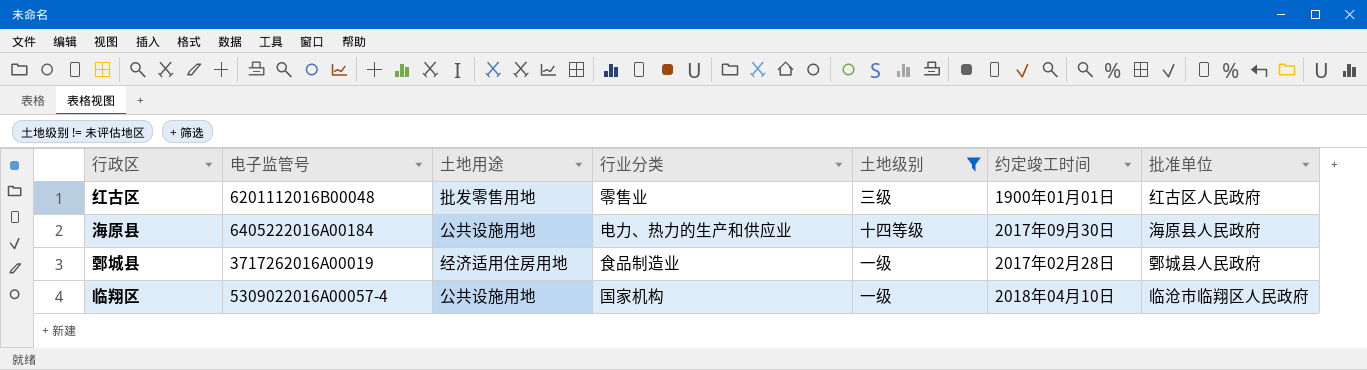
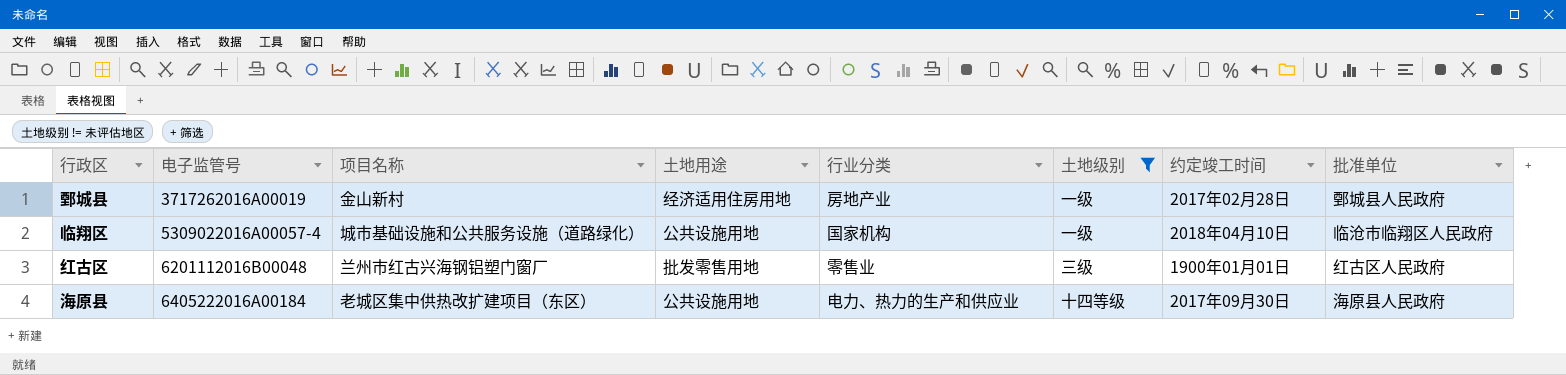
row order: none -> 电子监管号 ascending
column 项目名称 | position: none -> 3
鄄城县 | 行业分类: 食品制造业 -> 房地产业

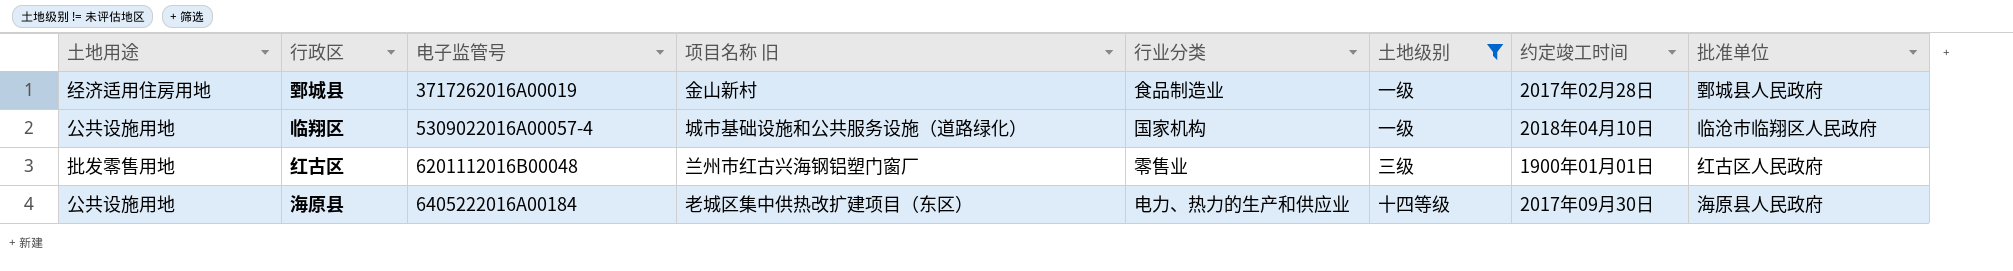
column 土地用途 | position: 4 -> 1
column name: 项目名称 -> 项目名称 旧
鄄城县 | 行业分类: 房地产业 -> 食品制造业

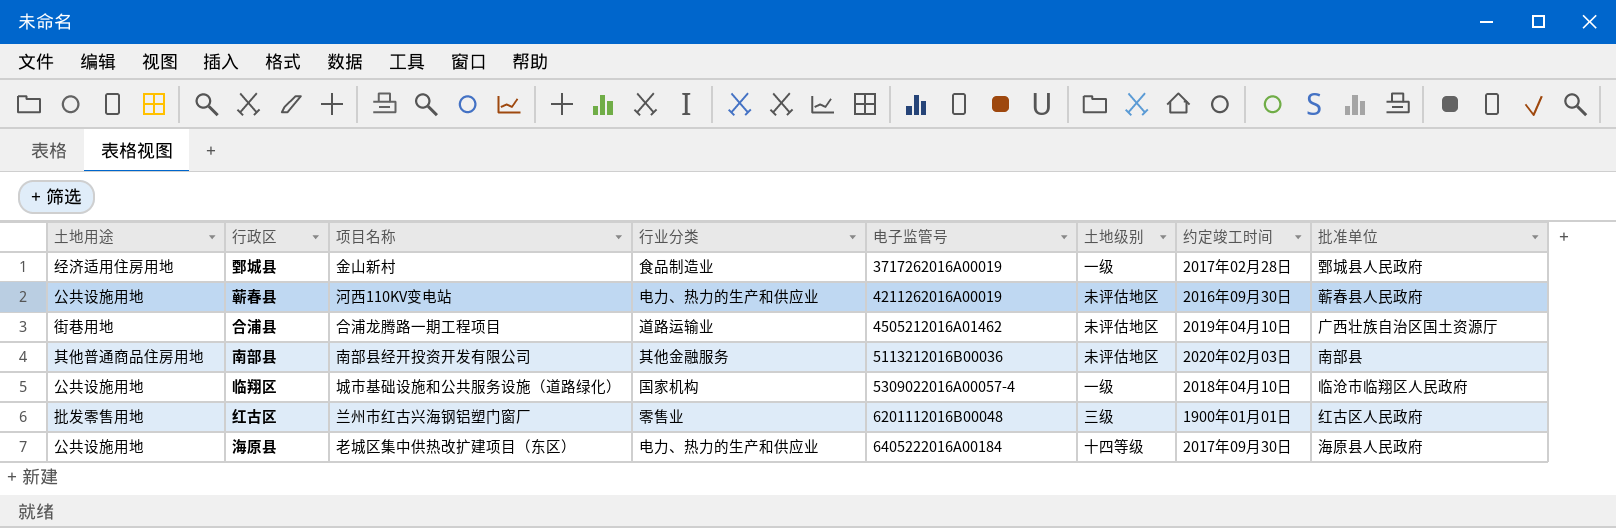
filter: 土地级别 != 未评估地区 -> none
column name: 项目名称 旧 -> 项目名称
column 电子监管号 | position: 3 -> 5

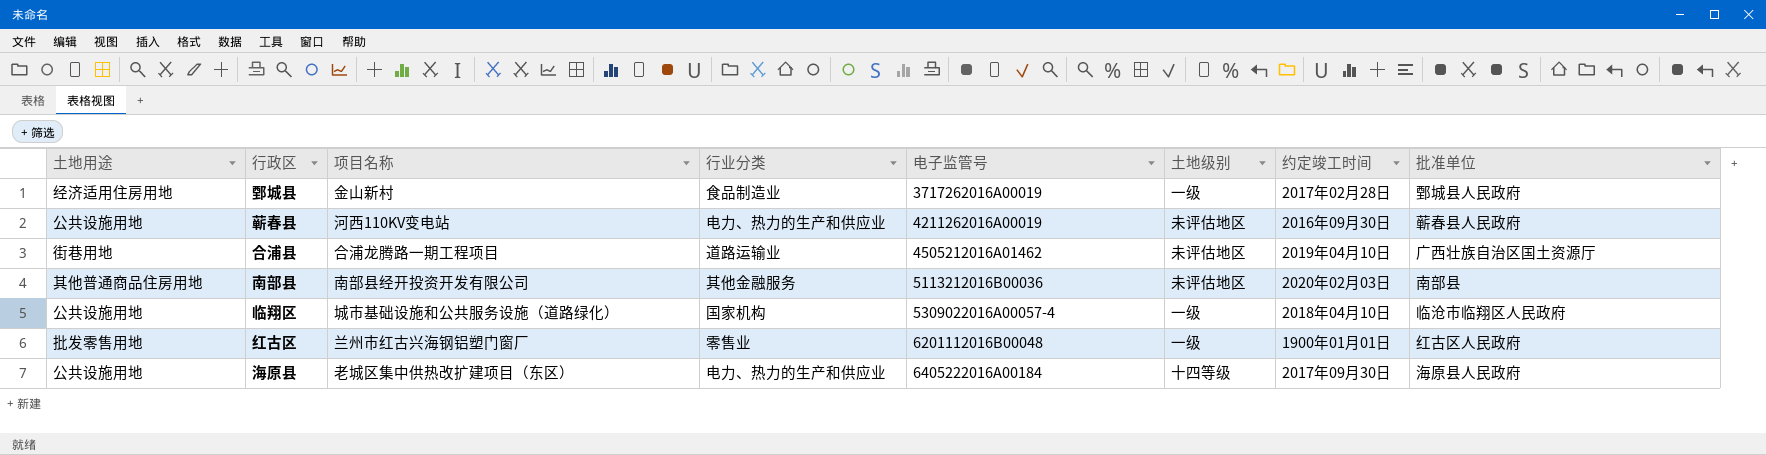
红古区 | 土地级别: 三级 -> 一级

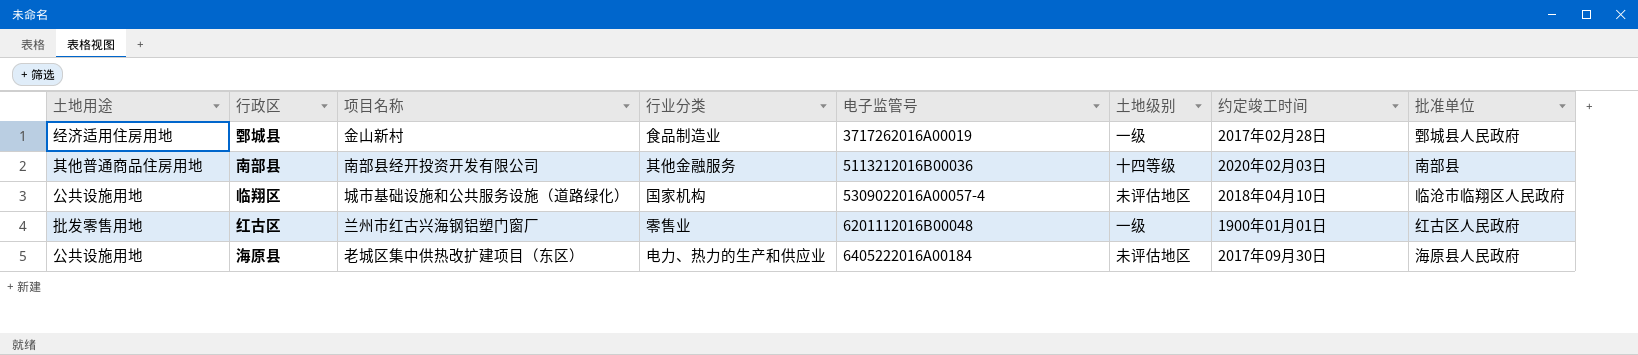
row 蕲春县: 公共设施用地 | 河西110KV变电站 | 电力、热力的生产和供应业 | 4211262016A00019 | 未评估地区 | 2016年09月30日 | 蕲春县人民政府 -> none
row 合浦县: 街巷用地 | 合浦龙腾路一期工程项目 | 道路运输业 | 4505212016A01462 | 未评估地区 | 2019年04月10日 | 广西壮族自治区国土资源厅 -> none
南部县 | 土地级别: 未评估地区 -> 十四等级
临翔区 | 土地级别: 一级 -> 未评估地区
海原县 | 土地级别: 十四等级 -> 未评估地区

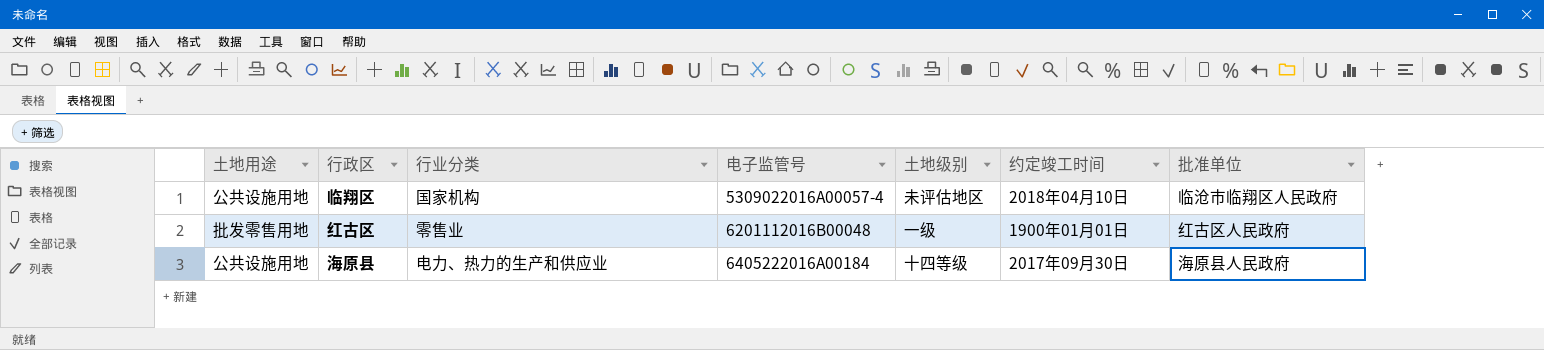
column 项目名称 | position: 3 -> none
row 鄄城县: 经济适用住房用地 | 金山新村 | 食品制造业 | 3717262016A00019 | 一级 | 2017年02月28日 | 鄄城县人民政府 -> none
row 南部县: 其他普通商品住房用地 | 南部县经开投资开发有限公司 | 其他金融服务 | 5113212016B00036 | 十四等级 | 2020年02月03日 | 南部县 -> none
海原县 | 土地级别: 未评估地区 -> 十四等级

